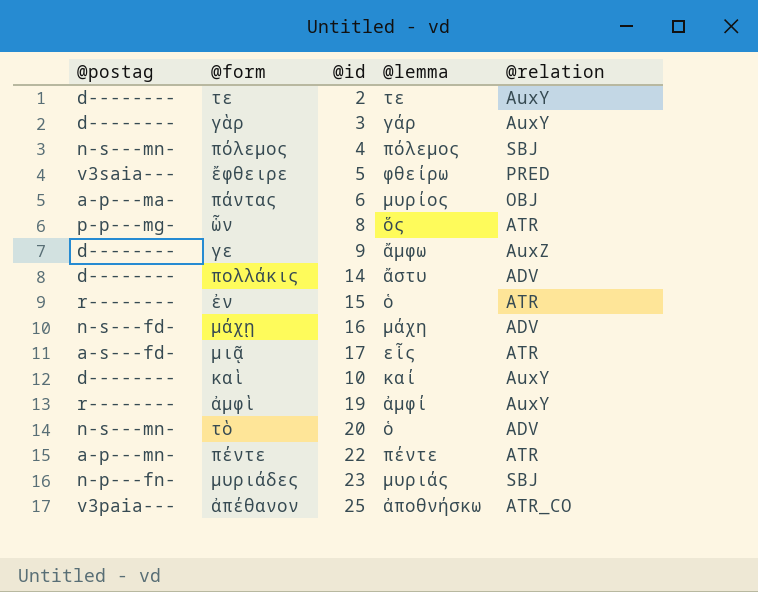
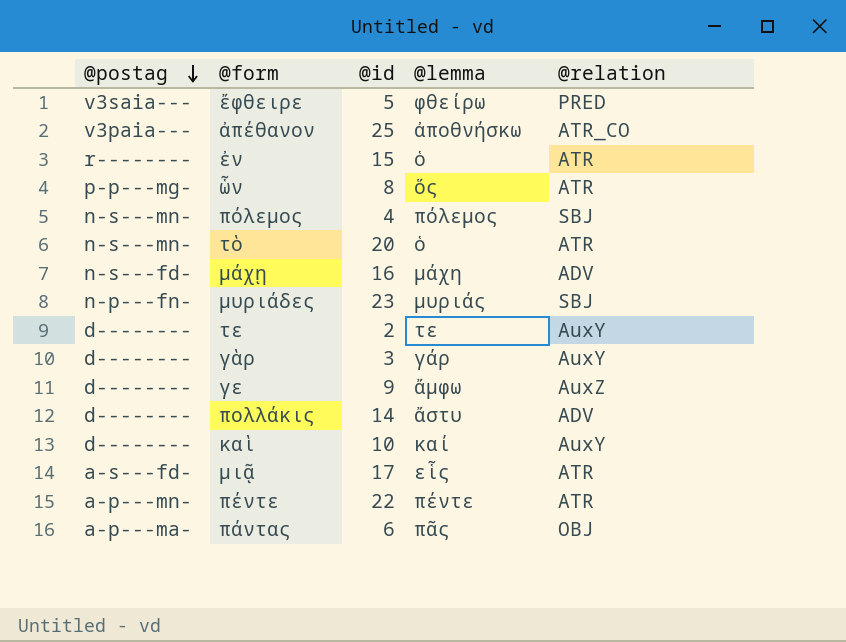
row order: none -> @postag descending
row ἀμφὶ: r-------- | 19 | ἀμφί | AuxY -> none
τὸ | @relation: ADV -> ATR
πάντας | @lemma: μυρίος -> πᾶς

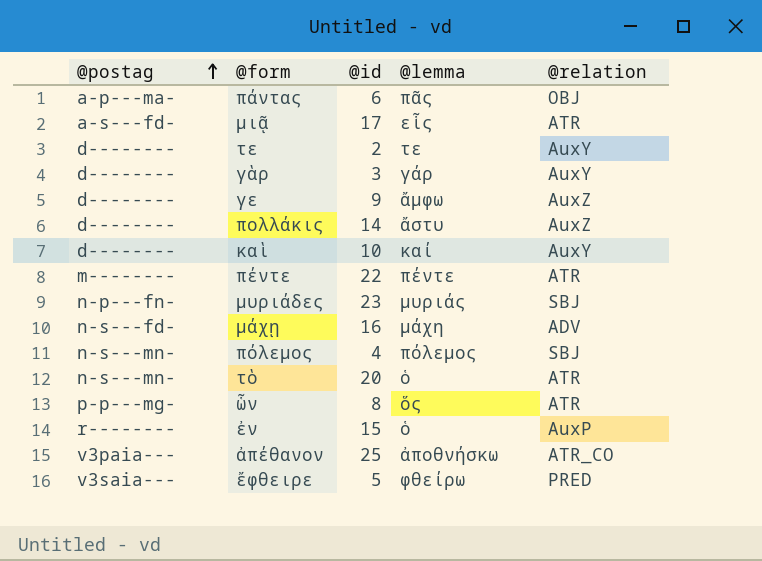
row order: @postag descending -> @postag ascending
πολλάκις | @relation: ADV -> AuxZ
πέντε | @postag: a-p---mn- -> m--------
ἐν | @relation: ATR -> AuxP

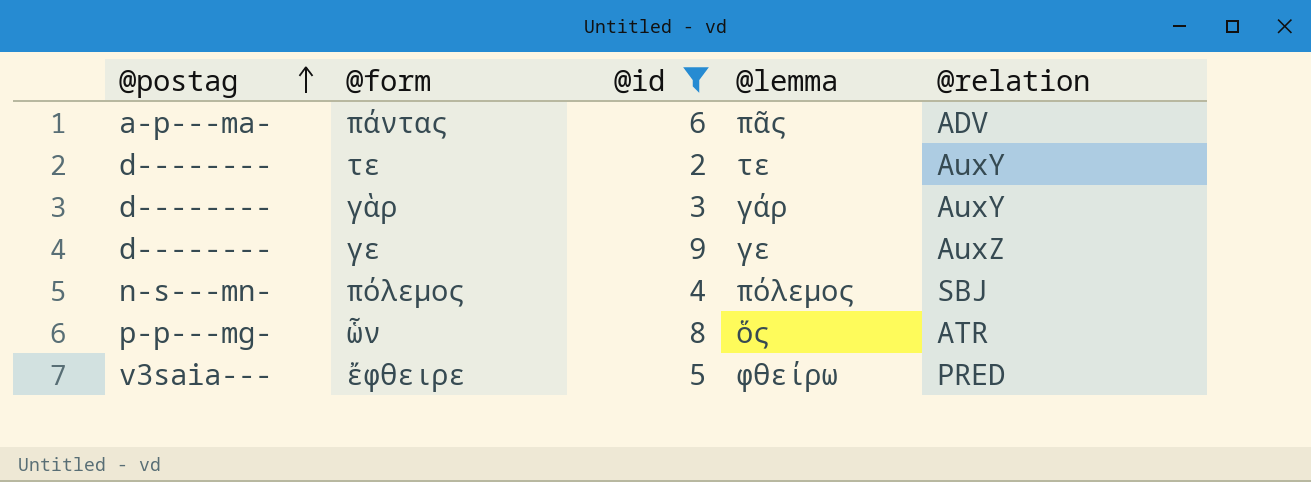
filter: none -> @id <= 9
πάντας | @relation: OBJ -> ADV
γε | @lemma: ἄμφω -> γε

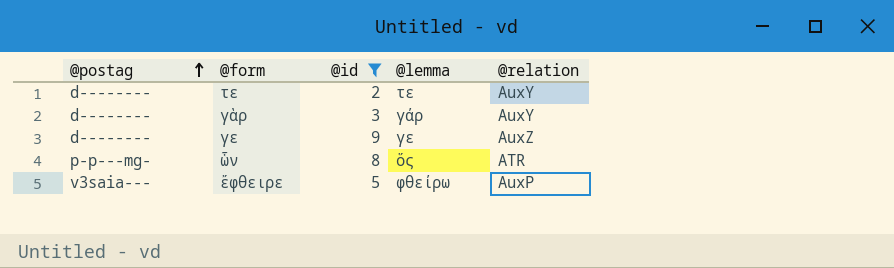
row πάντας: a-p---ma- | 6 | πᾶς | ADV -> none
row πόλεμος: n-s---mn- | 4 | πόλεμος | SBJ -> none
ἔφθειρε | @relation: PRED -> AuxP

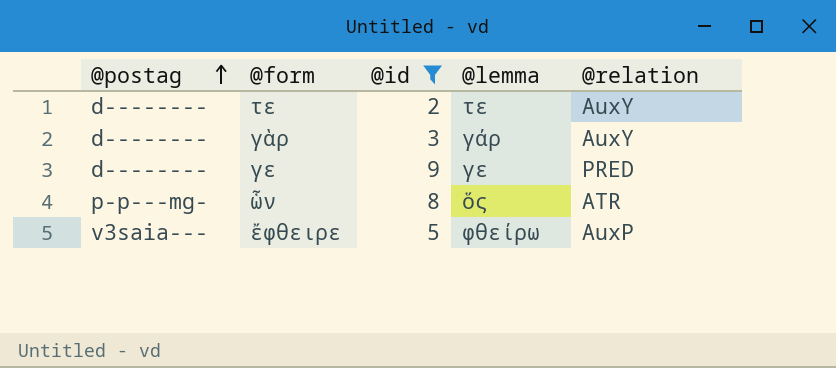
γε | @relation: AuxZ -> PRED

